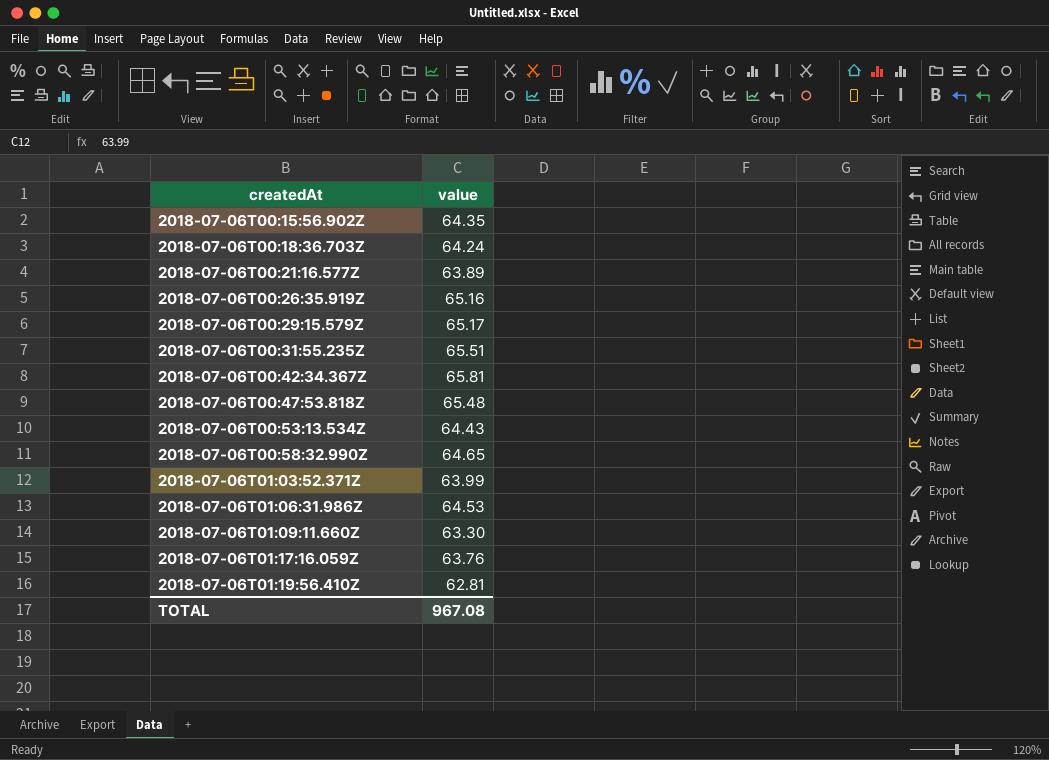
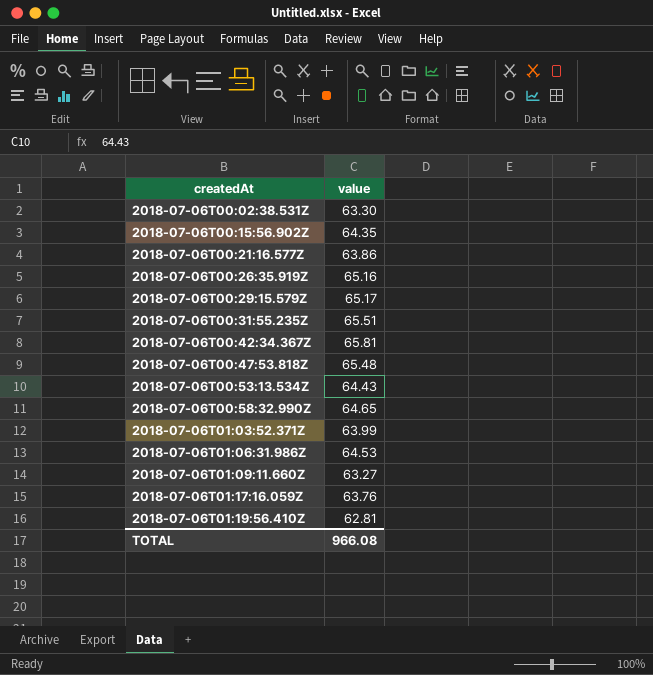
row 2018-07-06T00:18:36.703Z: 64.24 -> none
row 2018-07-06T00:02:38.531Z: none -> 63.30
2018-07-06T00:21:16.577Z | value: 63.89 -> 63.86
2018-07-06T01:09:11.660Z | value: 63.30 -> 63.27
TOTAL | value: 967.08 -> 966.08

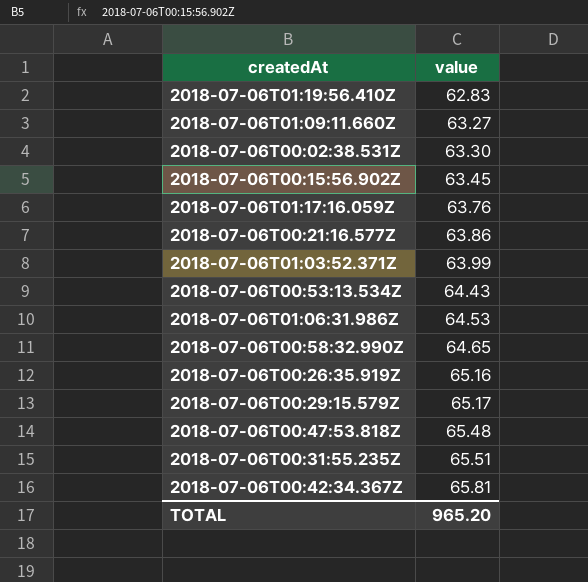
row order: createdAt ascending -> value ascending
2018-07-06T01:19:56.410Z | value: 62.81 -> 62.83
2018-07-06T00:15:56.902Z | value: 64.35 -> 63.45
TOTAL | value: 966.08 -> 965.20

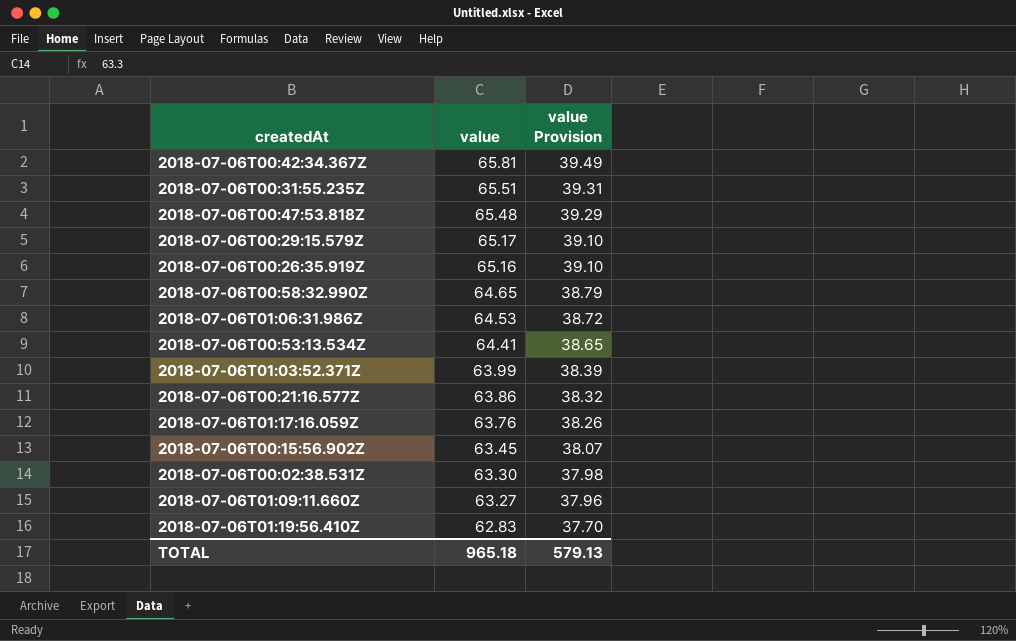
row order: value ascending -> value descending
column value Provision | formula: none -> [value] * 0.6
2018-07-06T00:53:13.534Z | value: 64.43 -> 64.41
TOTAL | value: 965.20 -> 965.18

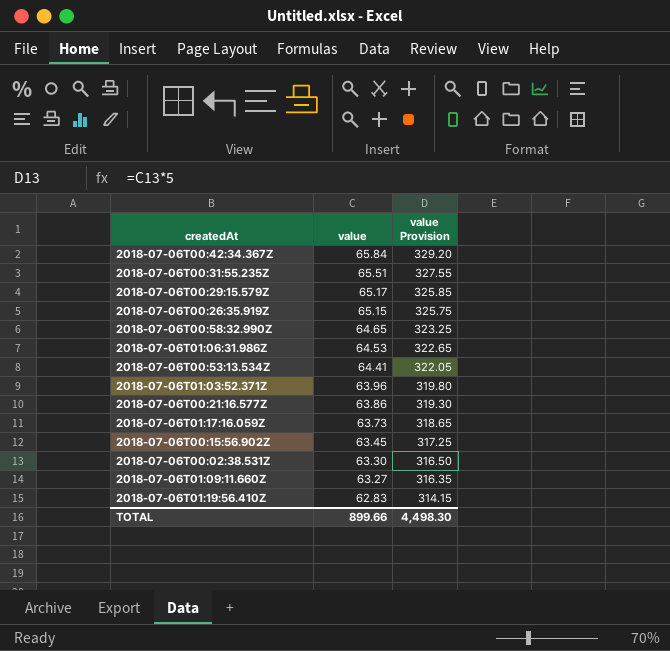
column value Provision | formula: [value] * 0.6 -> [value] * 5
row 2018-07-06T00:47:53.818Z: 65.48 | 39.29 -> none
2018-07-06T00:42:34.367Z | value: 65.81 -> 65.84
2018-07-06T00:26:35.919Z | value: 65.16 -> 65.15
2018-07-06T01:03:52.371Z | value: 63.99 -> 63.96
2018-07-06T01:17:16.059Z | value: 63.76 -> 63.73
TOTAL | value: 965.18 -> 899.66
TOTAL | value Provision: 579.13 -> 4,498.30

